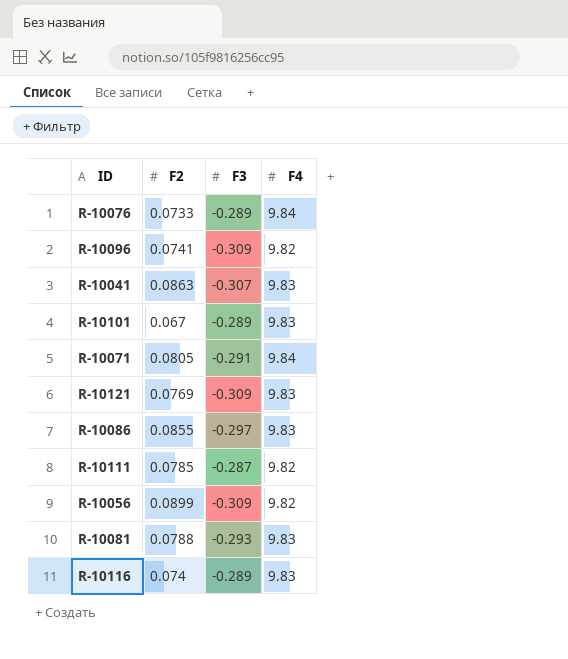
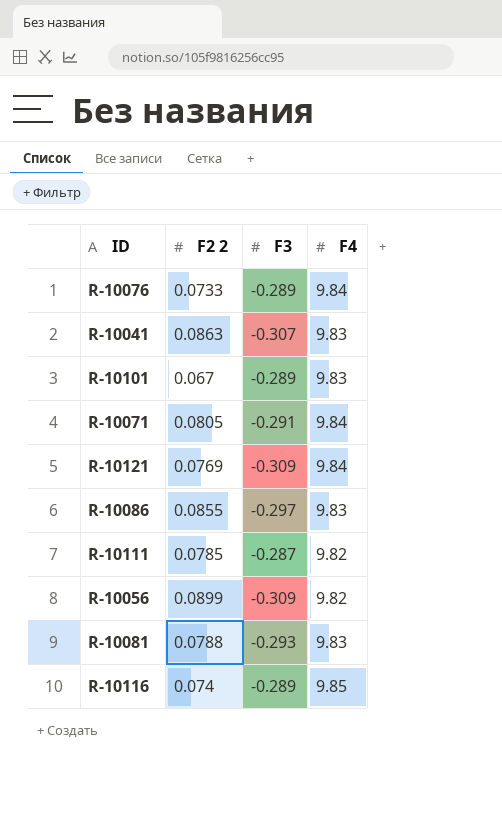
column name: F2 -> F2 2
row R-10096: 0.0741 | -0.309 | 9.82 -> none
R-10121 | F4: 9.83 -> 9.84
R-10116 | F4: 9.83 -> 9.85

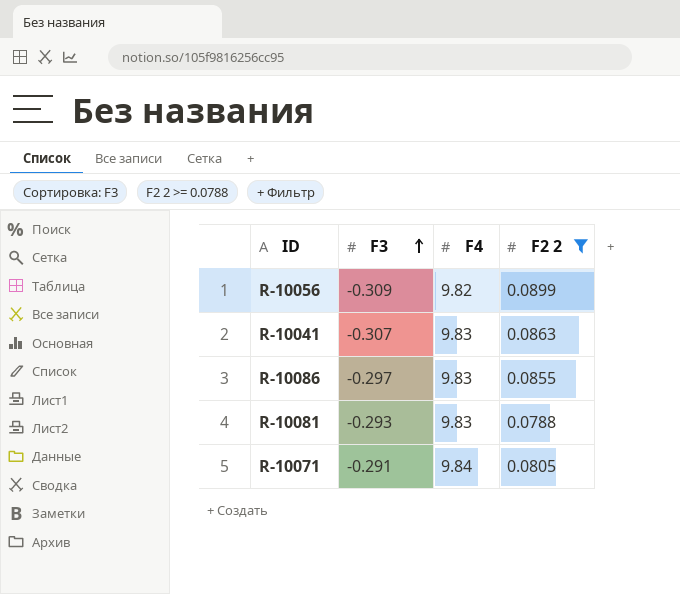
filter: none -> F2 2 >= 0.0788
row order: none -> F3 ascending
column F2 2 | position: 2 -> 4

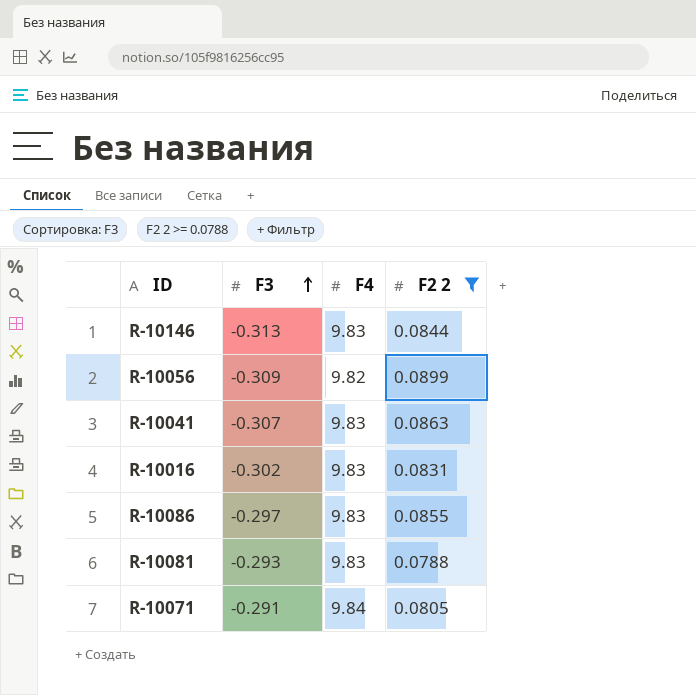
row R-10146: none -> -0.313 | 9.83 | 0.0844
row R-10016: none -> -0.302 | 9.83 | 0.0831

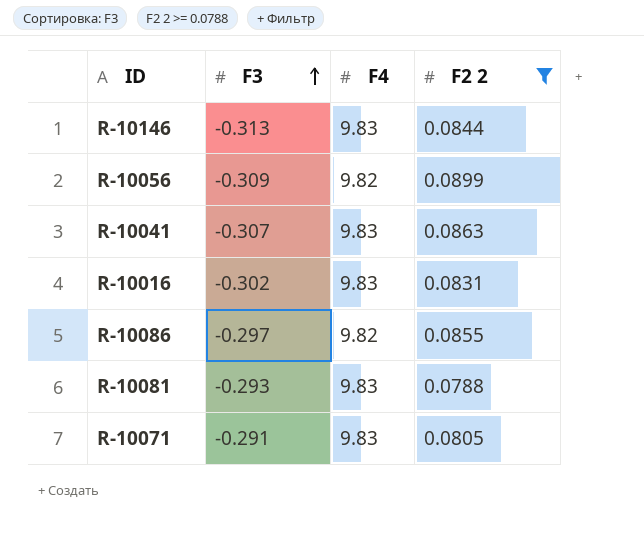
R-10086 | F4: 9.83 -> 9.82
R-10071 | F4: 9.84 -> 9.83

